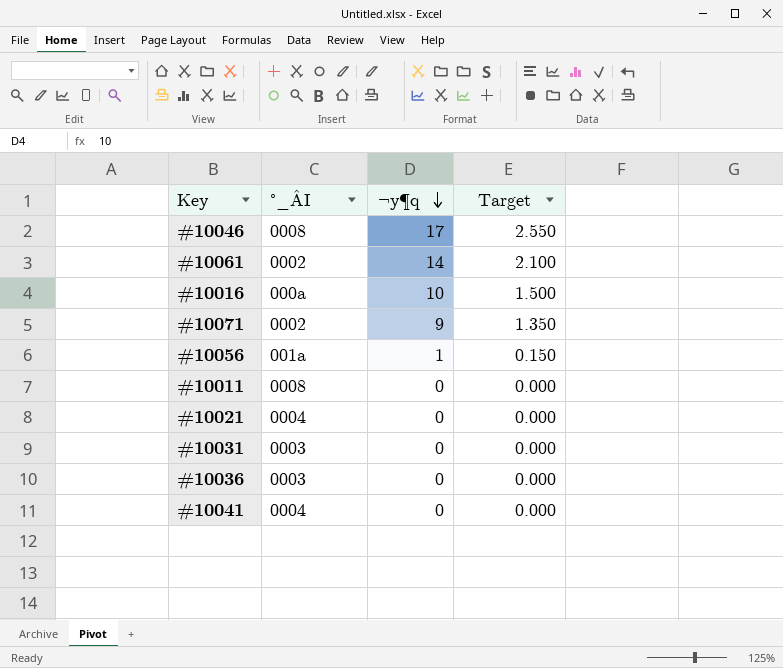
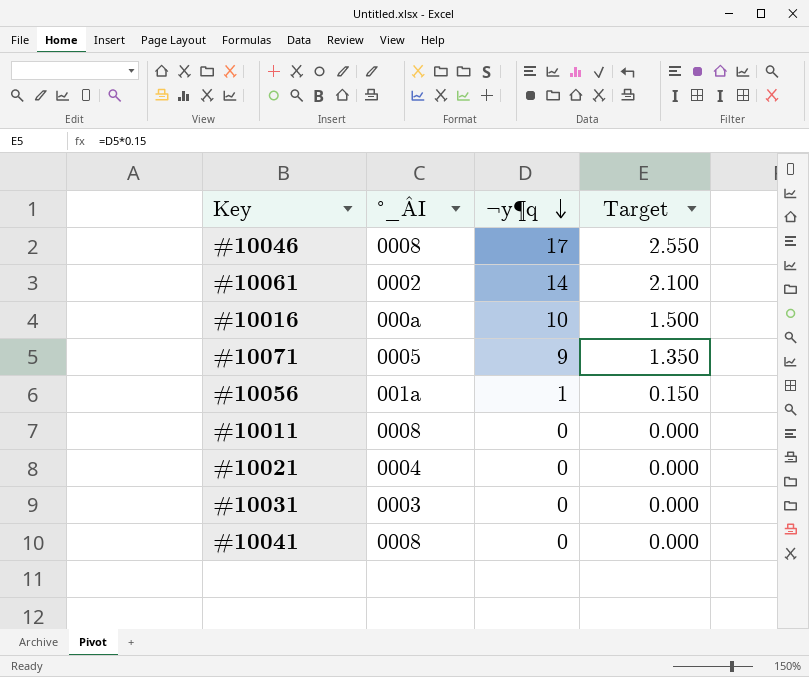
row #10036: 0003 | 0 | 0.000 -> none
#10071 | °_ÂI: 0002 -> 0005
#10041 | °_ÂI: 0004 -> 0008

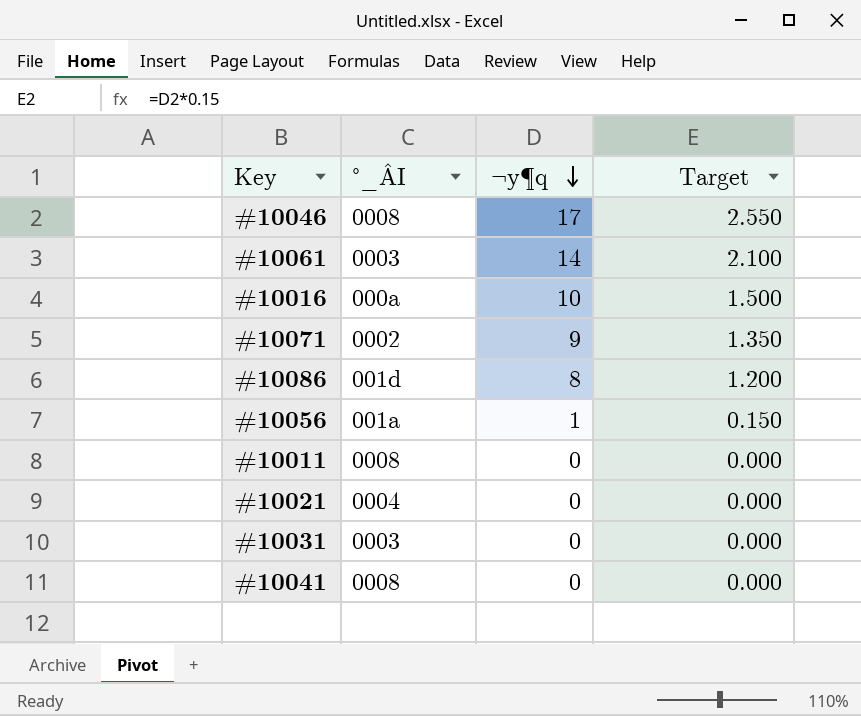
#10061 | °_ÂI: 0002 -> 0003
#10071 | °_ÂI: 0005 -> 0002
row #10086: none -> 001d | 8 | 1.200

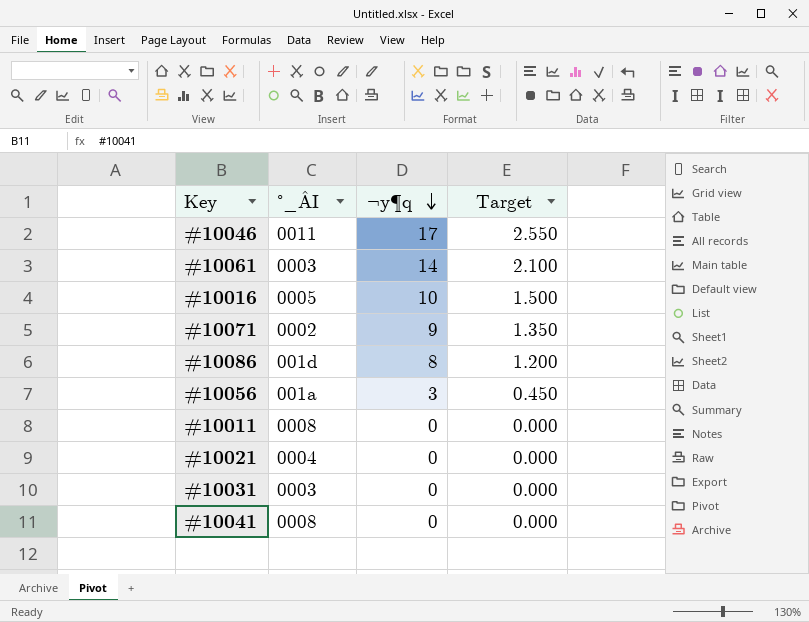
#10046 | °_ÂI: 0008 -> 0011
#10016 | °_ÂI: 000a -> 0005
#10056 | ¬y¶q: 1 -> 3
#10056 | Target: 0.150 -> 0.450

